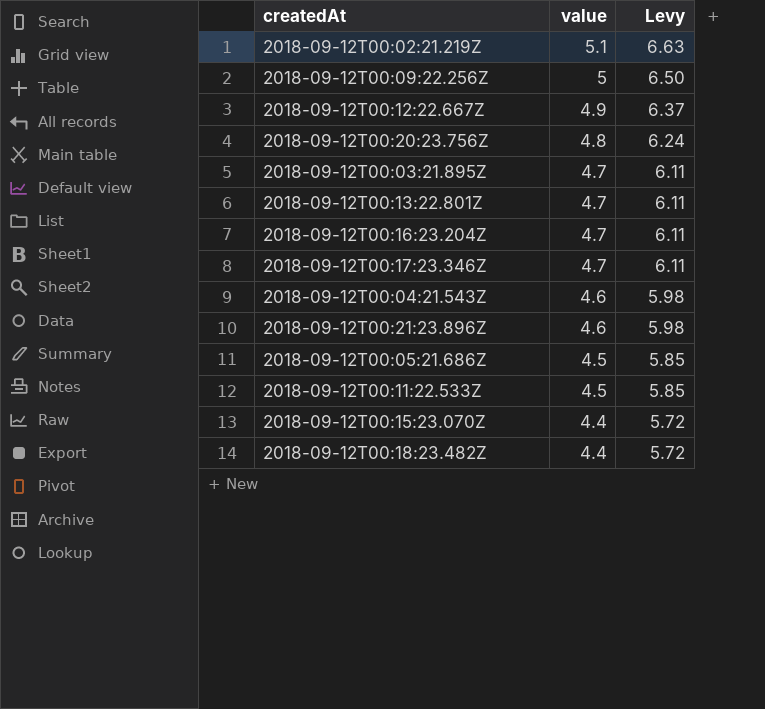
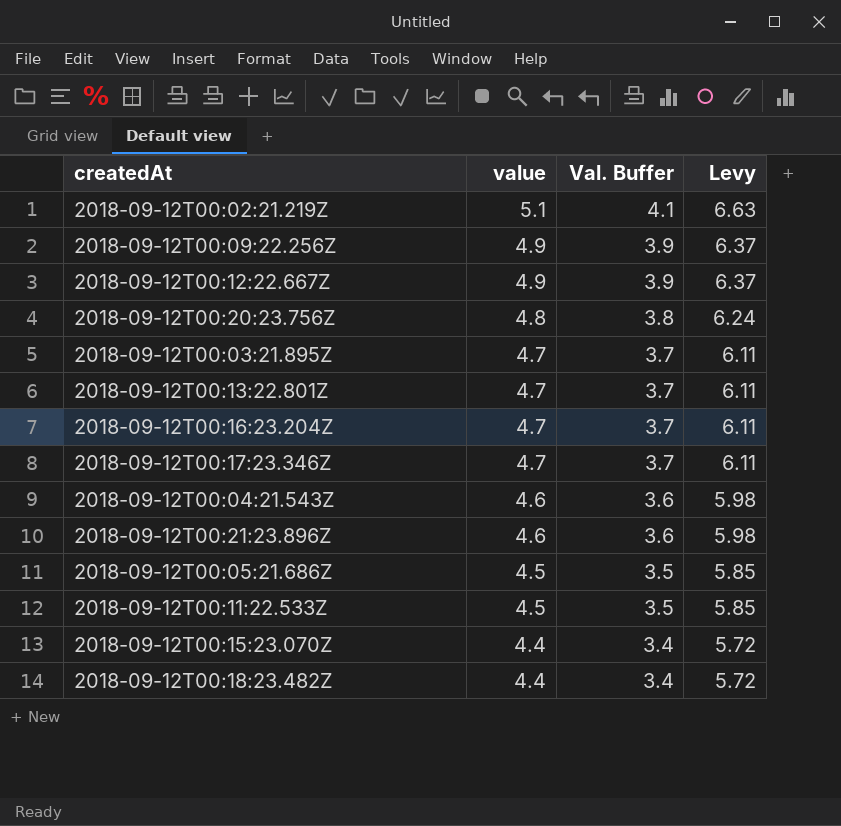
column Val. Buffer | formula: none -> [value] - 1
2018-09-12T00:09:22.256Z | value: 5 -> 4.9
2018-09-12T00:09:22.256Z | Levy: 6.50 -> 6.37

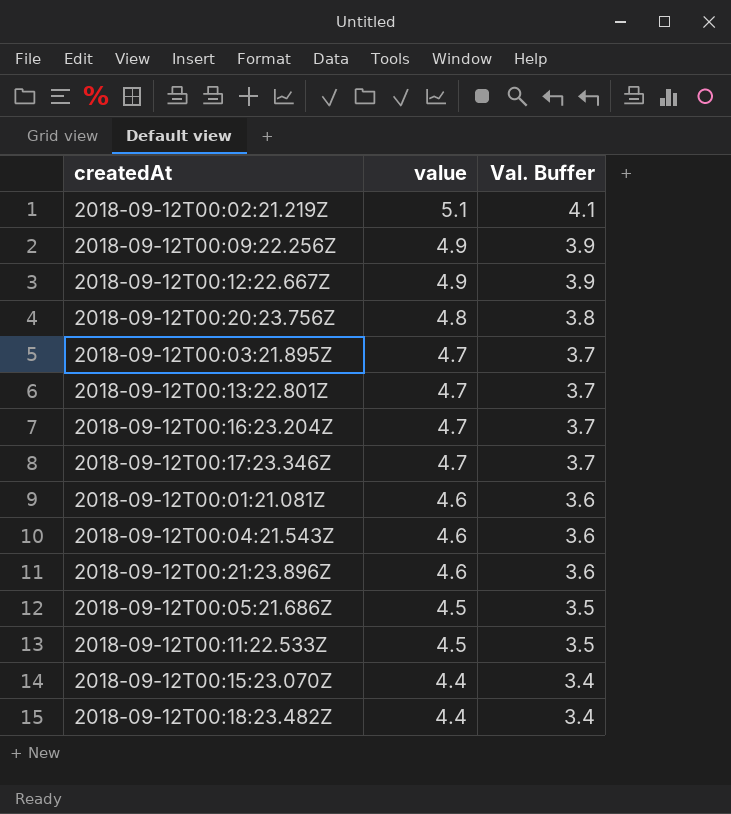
column Levy | formula: [value] * 1.3 -> none
row 2018-09-12T00:01:21.081Z: none -> 4.6 | 3.6

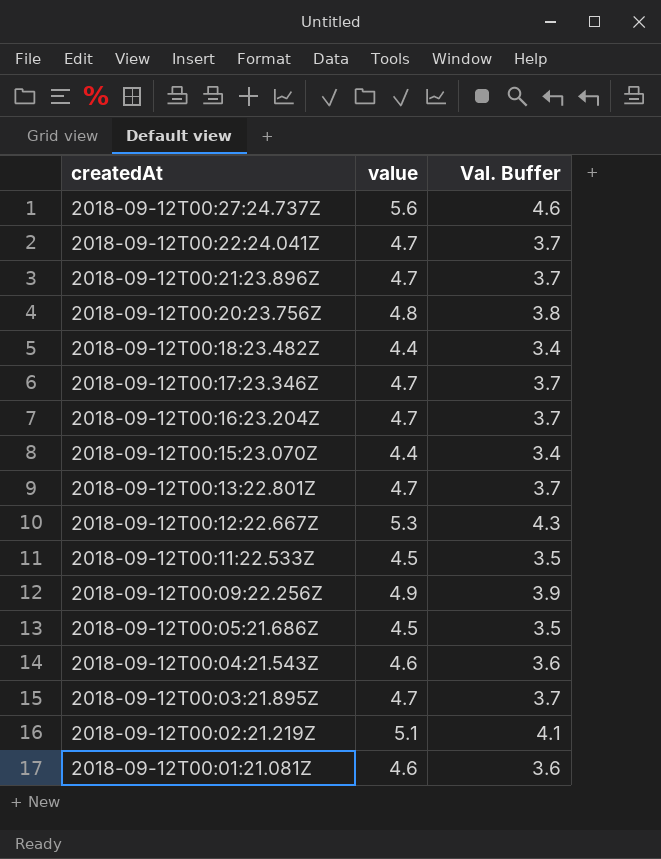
row order: value descending -> createdAt descending
row 2018-09-12T00:27:24.737Z: none -> 5.6 | 4.6
row 2018-09-12T00:22:24.041Z: none -> 4.7 | 3.7
2018-09-12T00:21:23.896Z | value: 4.6 -> 4.7
2018-09-12T00:21:23.896Z | Val. Buffer: 3.6 -> 3.7
2018-09-12T00:12:22.667Z | value: 4.9 -> 5.3
2018-09-12T00:12:22.667Z | Val. Buffer: 3.9 -> 4.3

